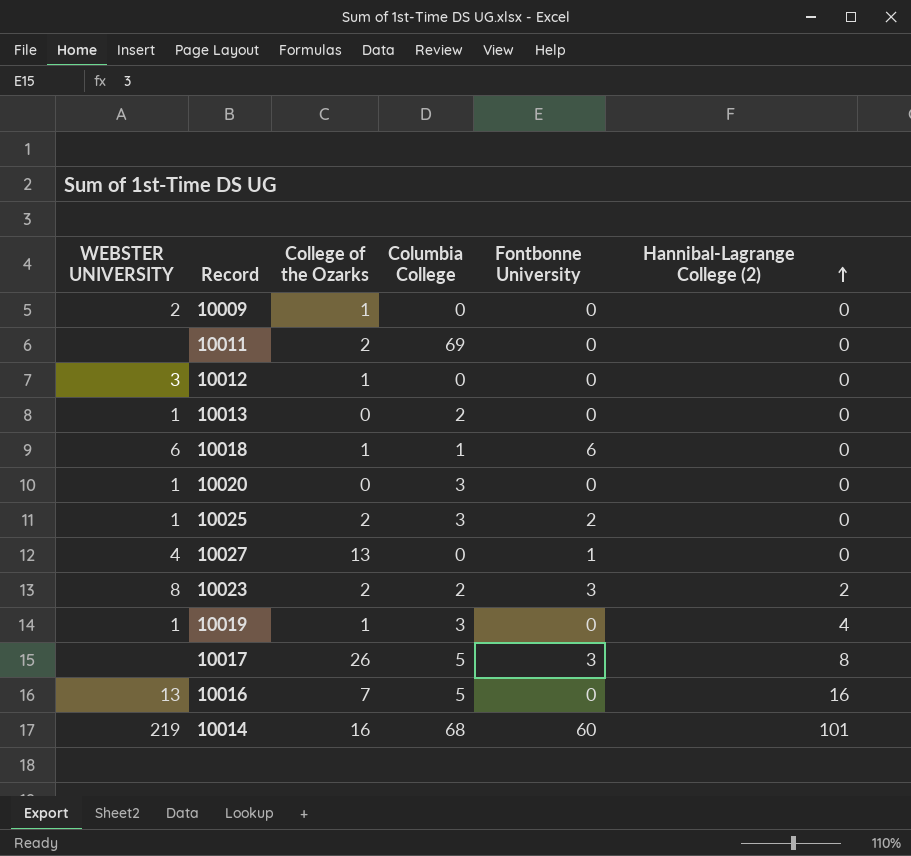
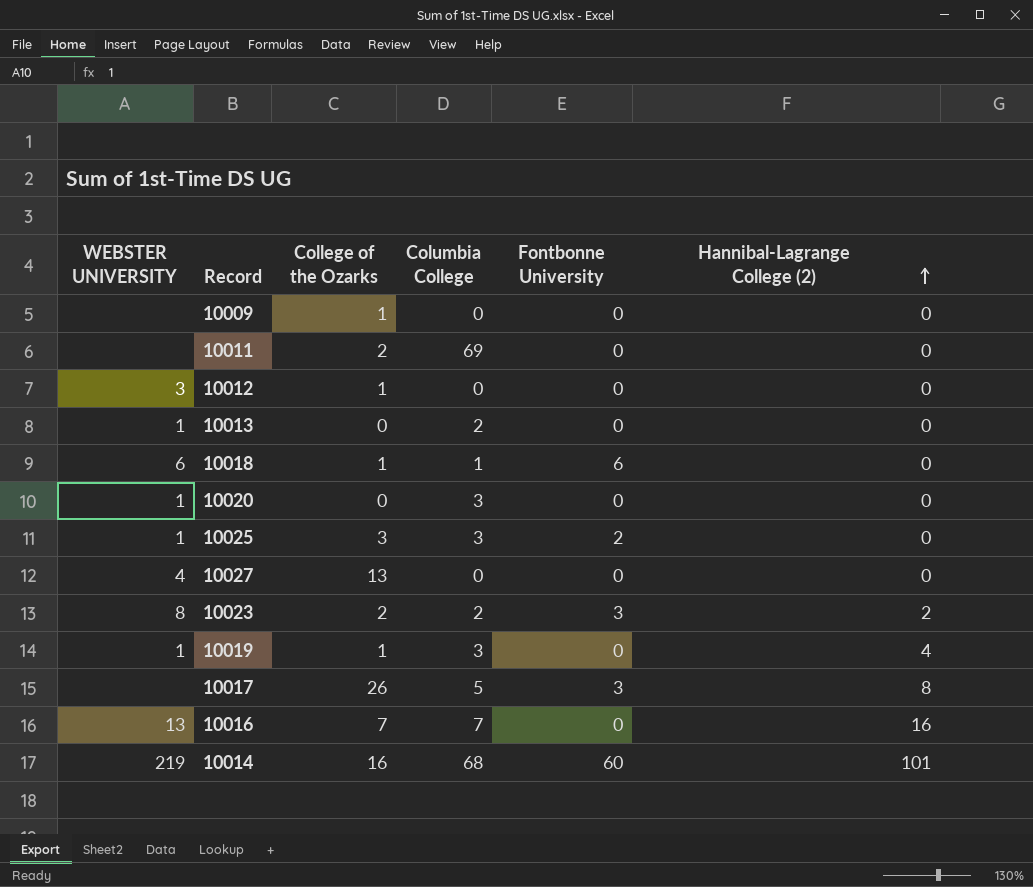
10009 | WEBSTER UNIVERSITY: 2 -> none
10025 | College of the Ozarks: 2 -> 3
10027 | Fontbonne University: 1 -> 0
10016 | Columbia College: 5 -> 7

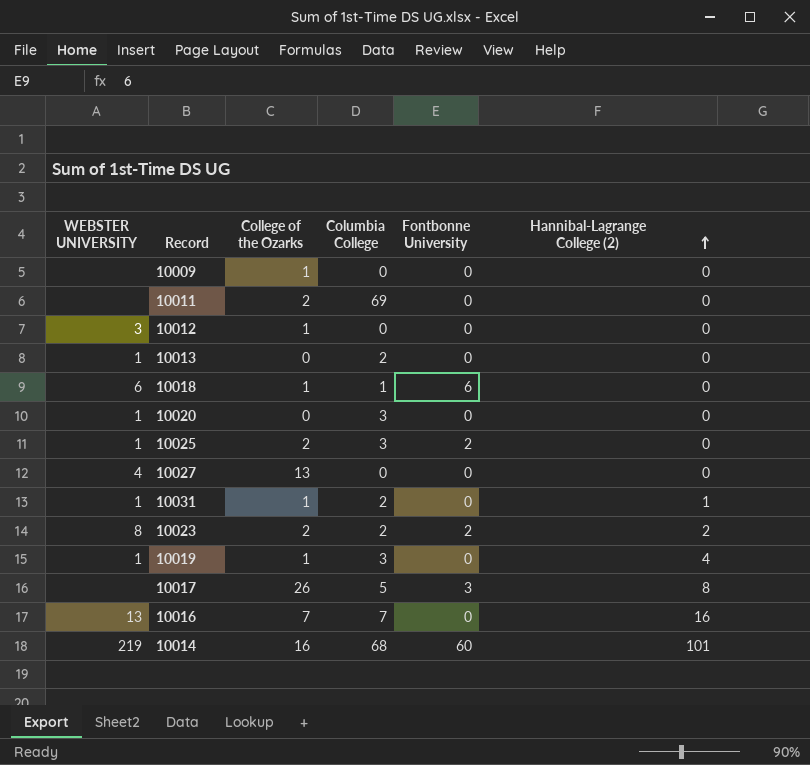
10025 | College of the Ozarks: 3 -> 2
row 10031: none -> 1 | 1 | 2 | 0 | 1
10023 | Fontbonne University: 3 -> 2

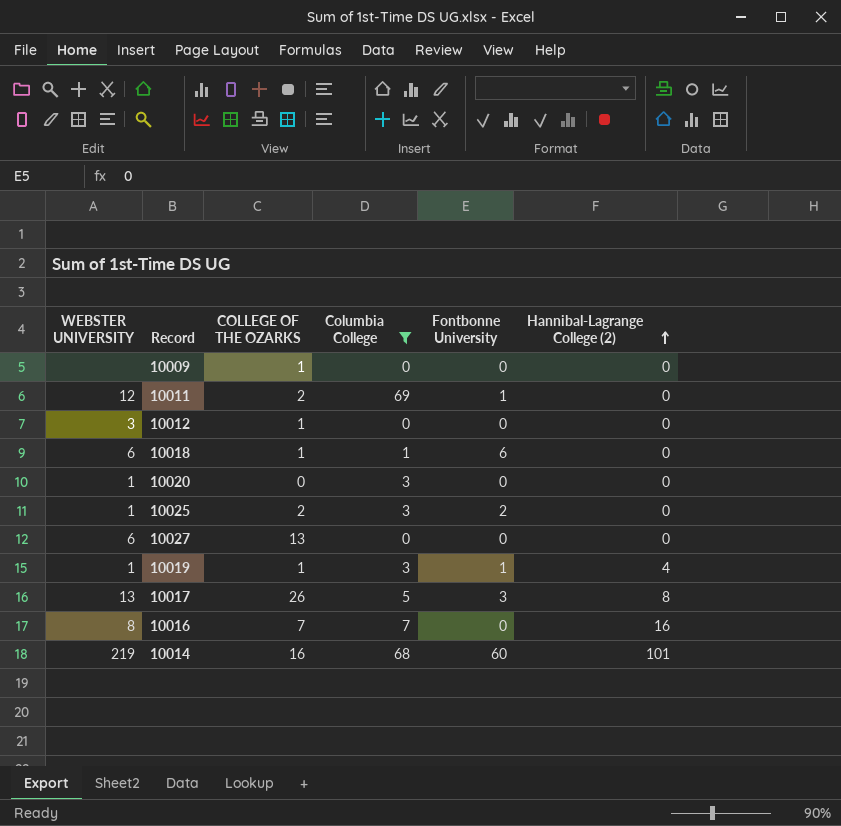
filter: none -> Columbia College != 2
column name: College of the Ozarks -> COLLEGE OF THE OZARKS
10011 | WEBSTER UNIVERSITY: none -> 12
10011 | Fontbonne University: 0 -> 1
10027 | WEBSTER UNIVERSITY: 4 -> 6
10019 | Fontbonne University: 0 -> 1
10017 | WEBSTER UNIVERSITY: none -> 13
10016 | WEBSTER UNIVERSITY: 13 -> 8

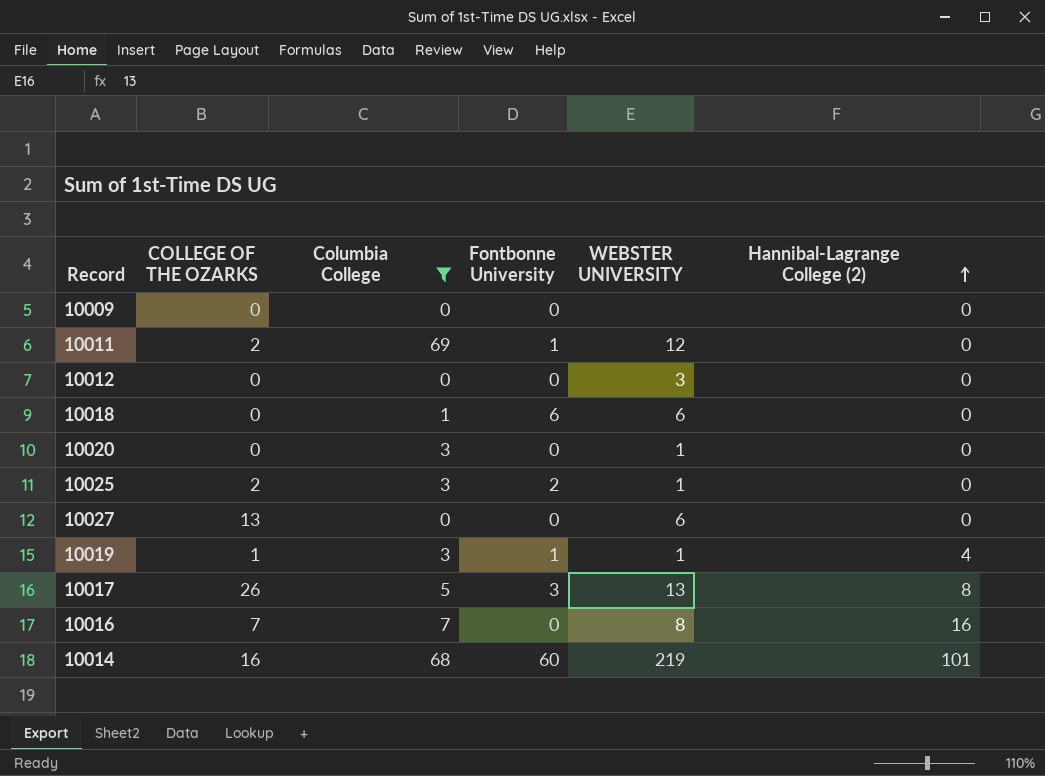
column WEBSTER UNIVERSITY | position: 1 -> 5
10009 | COLLEGE OF THE OZARKS: 1 -> 0
10012 | COLLEGE OF THE OZARKS: 1 -> 0
10018 | COLLEGE OF THE OZARKS: 1 -> 0

